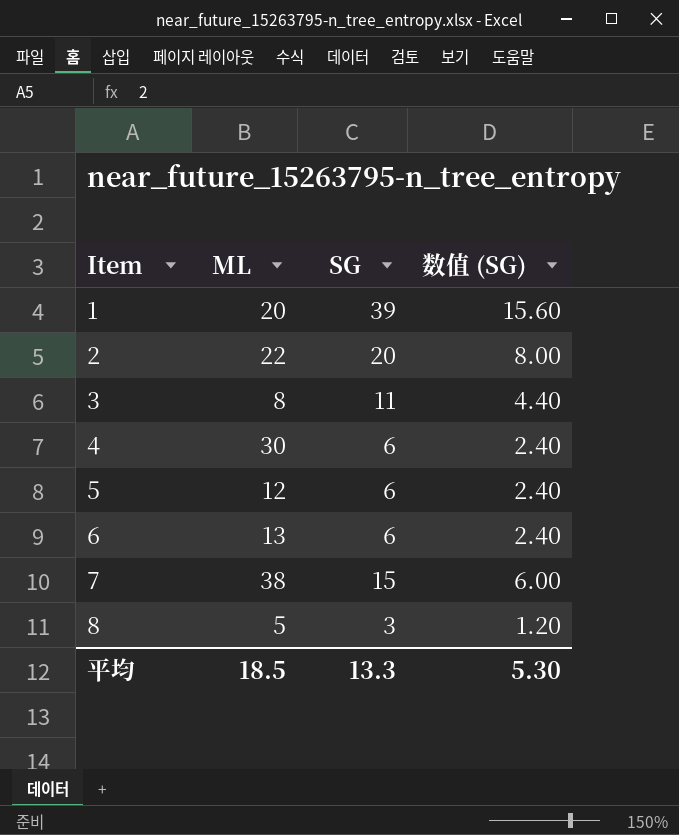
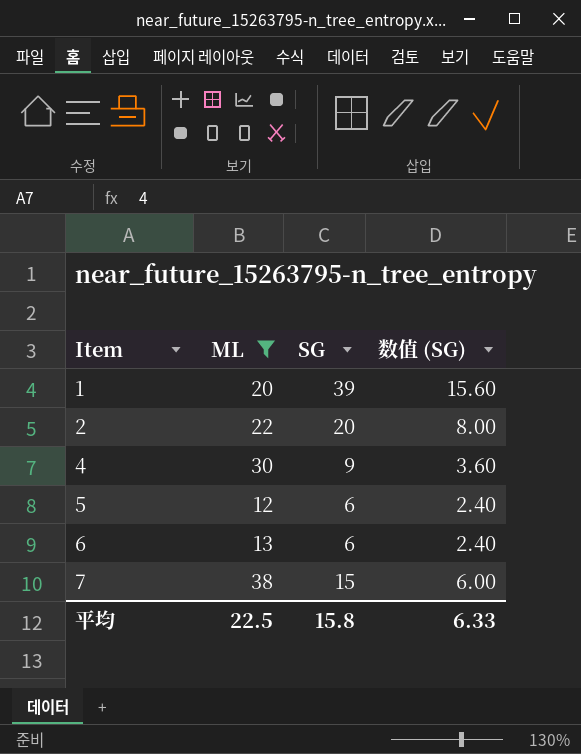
filter: none -> ML >= 12
4 | SG: 6 -> 9
4 | 数值 (SG): 2.40 -> 3.60
平均 | ML: 18.5 -> 22.5
平均 | SG: 13.3 -> 15.8
平均 | 数值 (SG): 5.30 -> 6.33

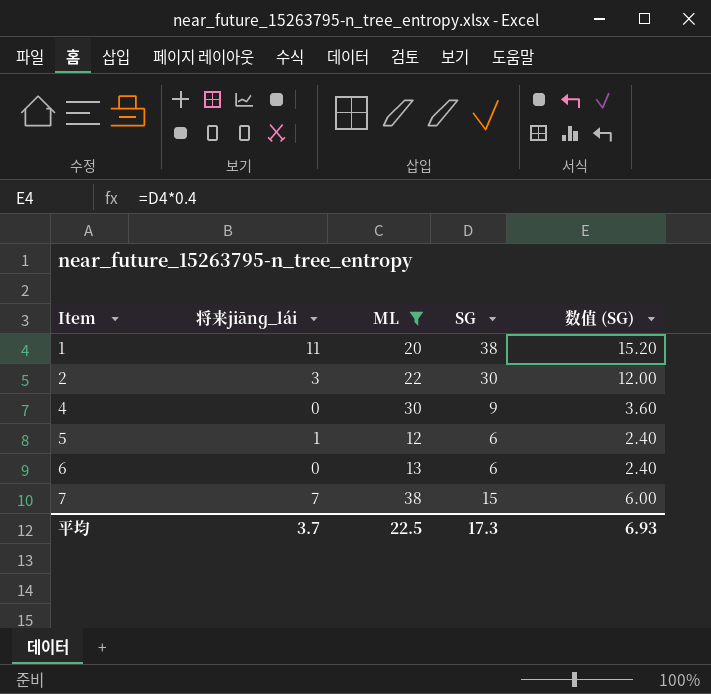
column 将来jiānɡ_lái | position: none -> 2
1 | SG: 39 -> 38
1 | 数值 (SG): 15.60 -> 15.20
2 | SG: 20 -> 30
2 | 数值 (SG): 8.00 -> 12.00
平均 | SG: 15.8 -> 17.3
平均 | 数值 (SG): 6.33 -> 6.93

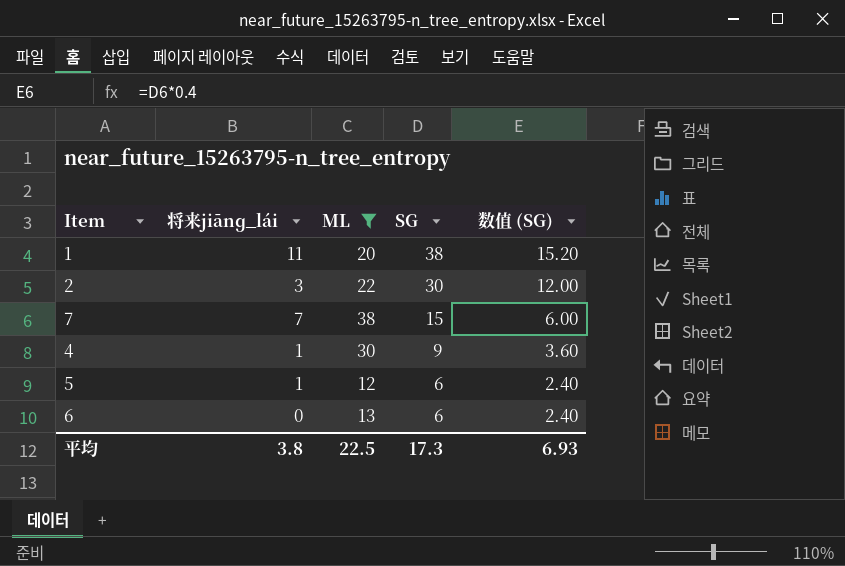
row order: Item ascending -> SG descending
4 | 将来jiānɡ_lái: 0 -> 1
平均 | 将来jiānɡ_lái: 3.7 -> 3.8

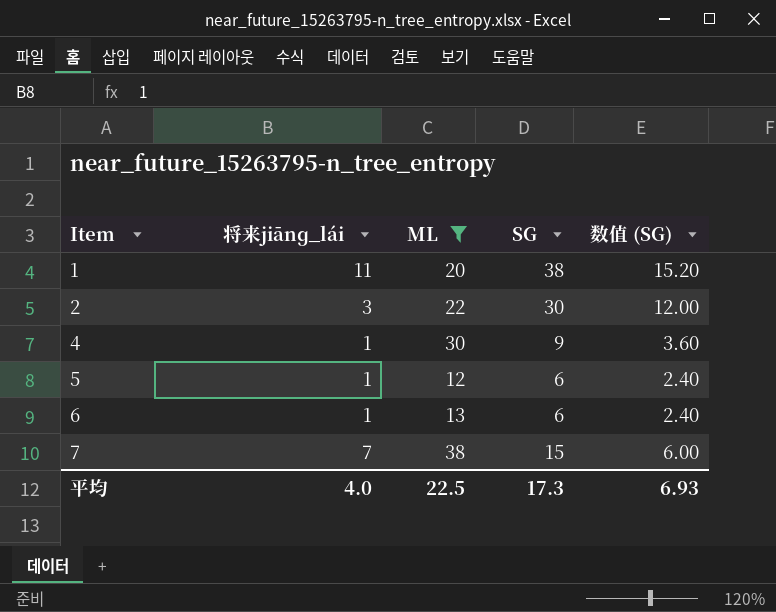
row order: SG descending -> Item ascending
6 | 将来jiānɡ_lái: 0 -> 1
平均 | 将来jiānɡ_lái: 3.8 -> 4.0

